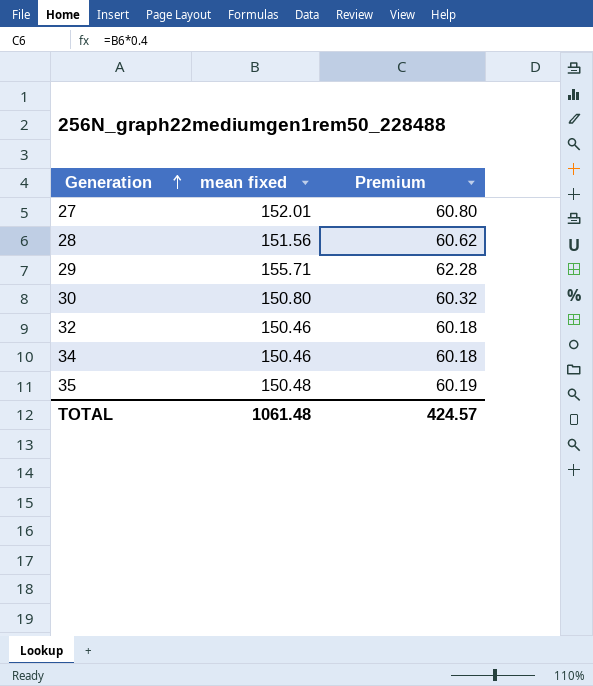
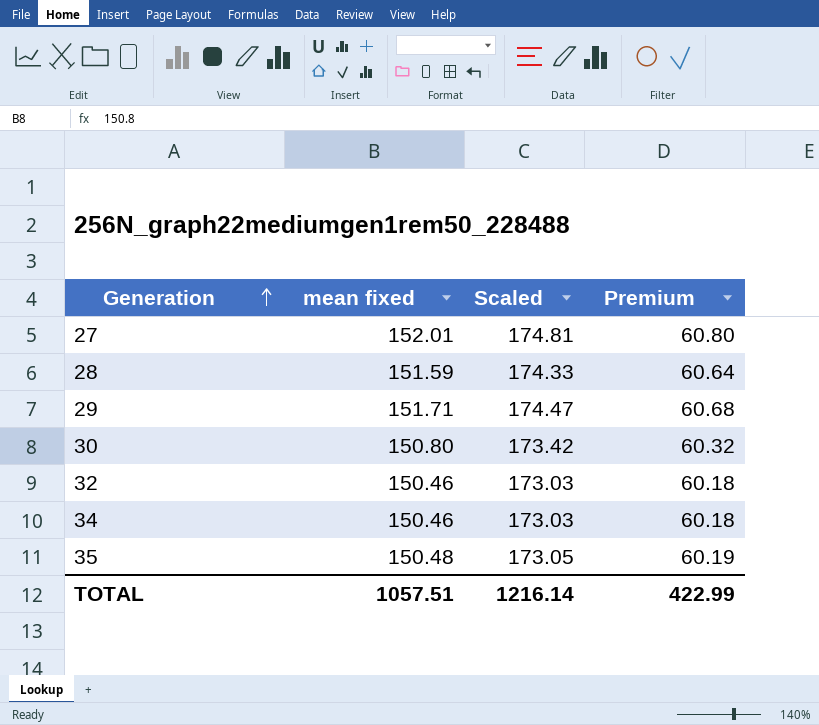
column Scaled | formula: none -> [mean fixed] * 1.15
28 | mean fixed: 151.56 -> 151.59
28 | Premium: 60.62 -> 60.64
29 | mean fixed: 155.71 -> 151.71
29 | Premium: 62.28 -> 60.68
TOTAL | mean fixed: 1061.48 -> 1057.51
TOTAL | Premium: 424.57 -> 422.99

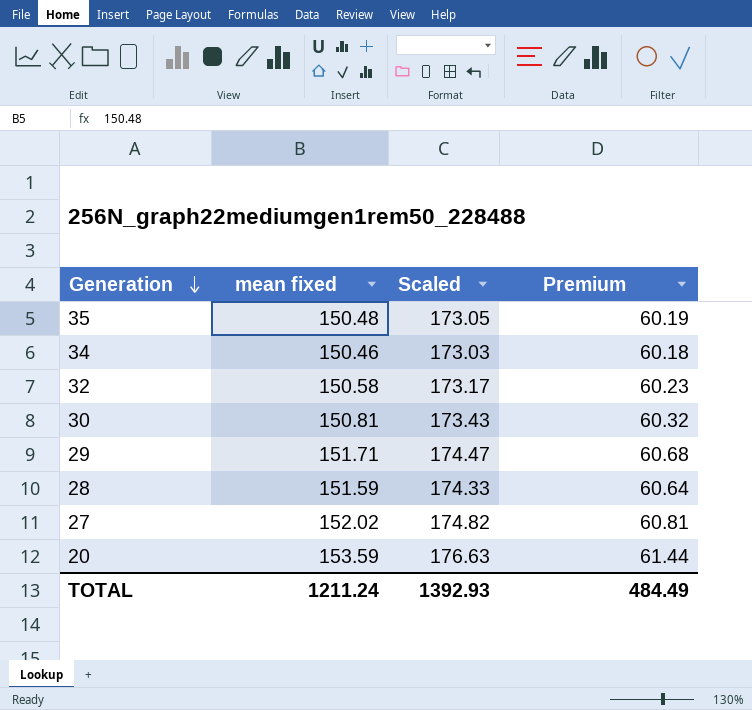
row order: Generation ascending -> Generation descending
32 | mean fixed: 150.46 -> 150.58
32 | Scaled: 173.03 -> 173.17
32 | Premium: 60.18 -> 60.23
30 | mean fixed: 150.80 -> 150.81
30 | Scaled: 173.42 -> 173.43
27 | mean fixed: 152.01 -> 152.02
27 | Scaled: 174.81 -> 174.82
27 | Premium: 60.80 -> 60.81
row 20: none -> 153.59 | 176.63 | 61.44
TOTAL | mean fixed: 1057.51 -> 1211.24
TOTAL | Scaled: 1216.14 -> 1392.93
TOTAL | Premium: 422.99 -> 484.49

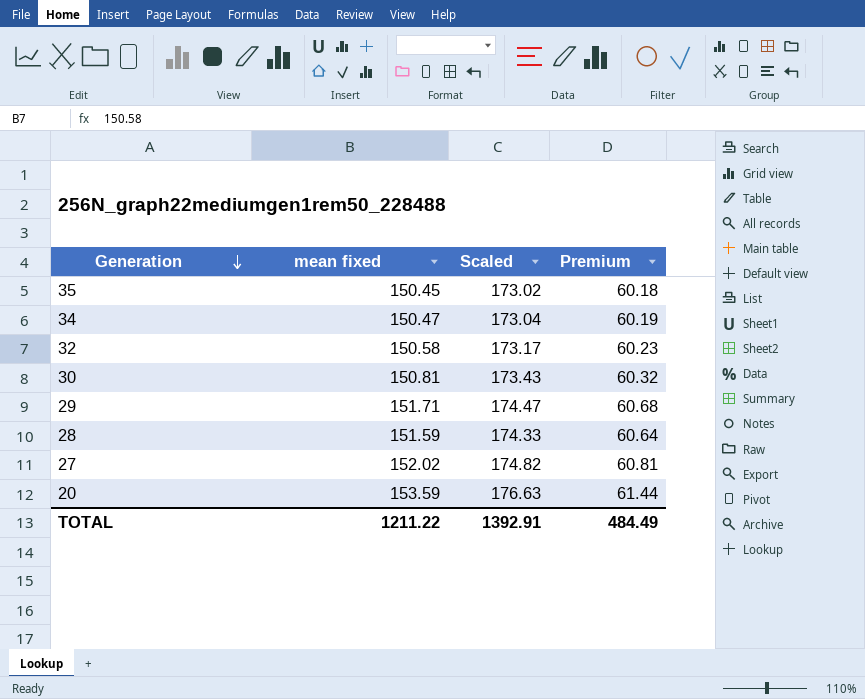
35 | mean fixed: 150.48 -> 150.45
35 | Scaled: 173.05 -> 173.02
35 | Premium: 60.19 -> 60.18
34 | mean fixed: 150.46 -> 150.47
34 | Scaled: 173.03 -> 173.04
34 | Premium: 60.18 -> 60.19
TOTAL | mean fixed: 1211.24 -> 1211.22
TOTAL | Scaled: 1392.93 -> 1392.91

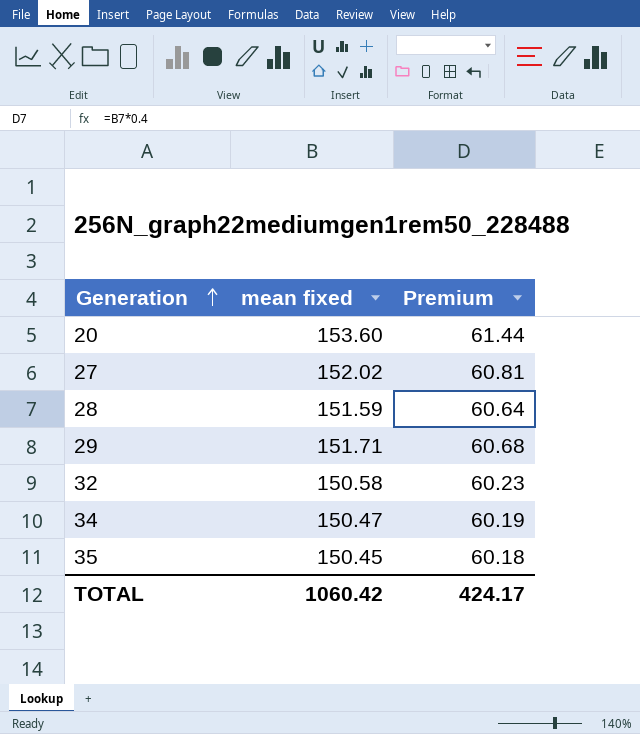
row order: Generation descending -> Generation ascending
column Scaled | formula: [mean fixed] * 1.15 -> none
row 30: 150.81 | 173.43 | 60.32 -> none
20 | mean fixed: 153.59 -> 153.60
TOTAL | mean fixed: 1211.22 -> 1060.42
TOTAL | Premium: 484.49 -> 424.17

